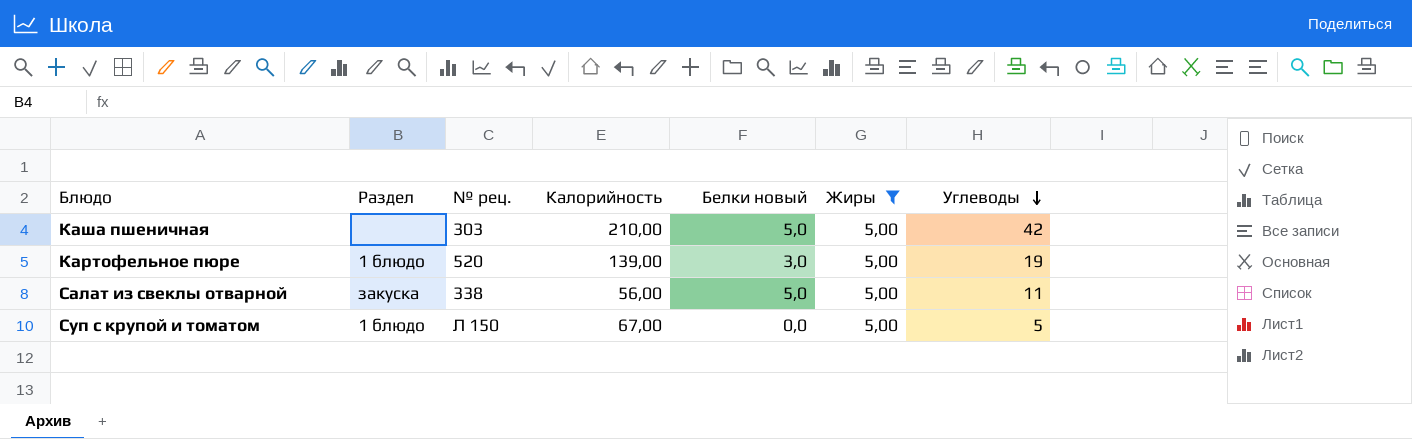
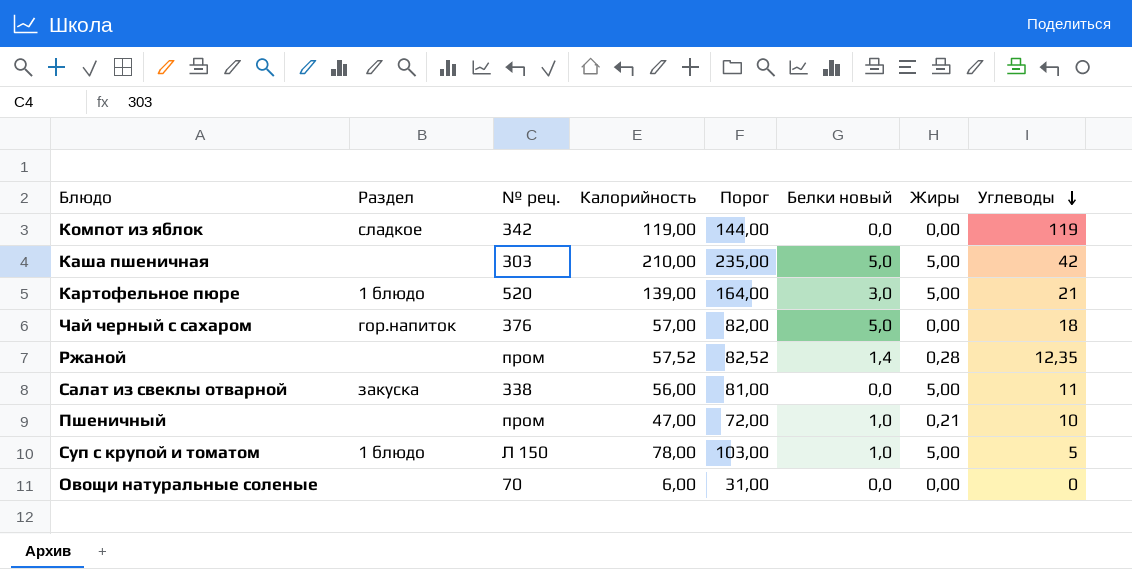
filter: Жиры = 5,00 -> none
column Порог | formula: none -> [Калорийность] + 25
Картофельное пюре | Углеводы: 19 -> 21
Салат из свеклы отварной | Белки новый: 5,0 -> 0,0
Суп с крупой и томатом | Калорийность: 67,00 -> 78,00
Суп с крупой и томатом | Белки новый: 0,0 -> 1,0

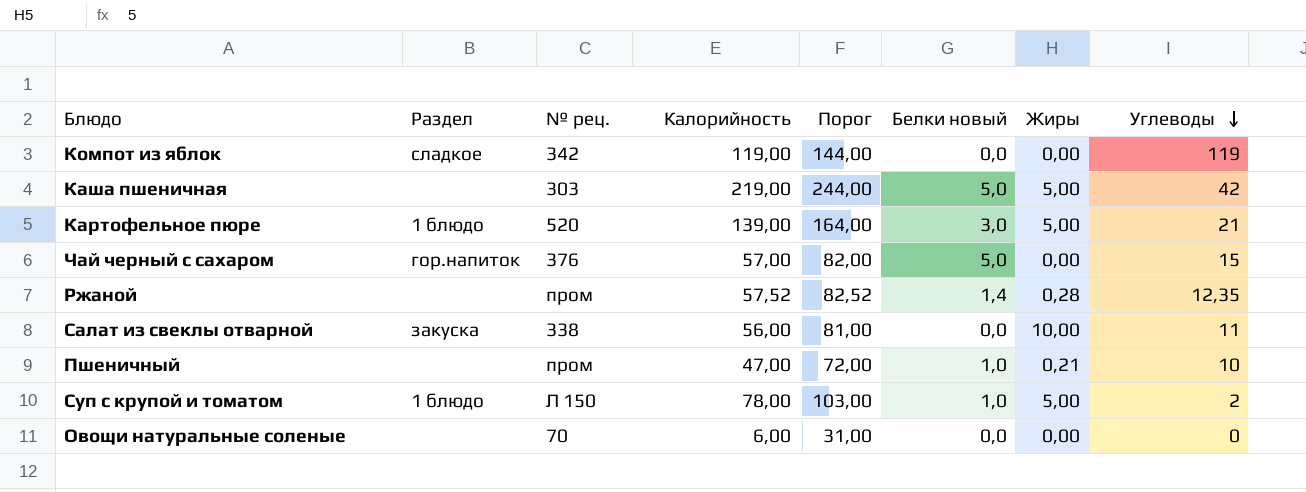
Каша пшеничная | Калорийность: 210,00 -> 219,00
Каша пшеничная | Порог: 235,00 -> 244,00
Чай черный с сахаром | Углеводы: 18 -> 15
Салат из свеклы отварной | Жиры: 5,00 -> 10,00
Суп с крупой и томатом | Углеводы: 5 -> 2

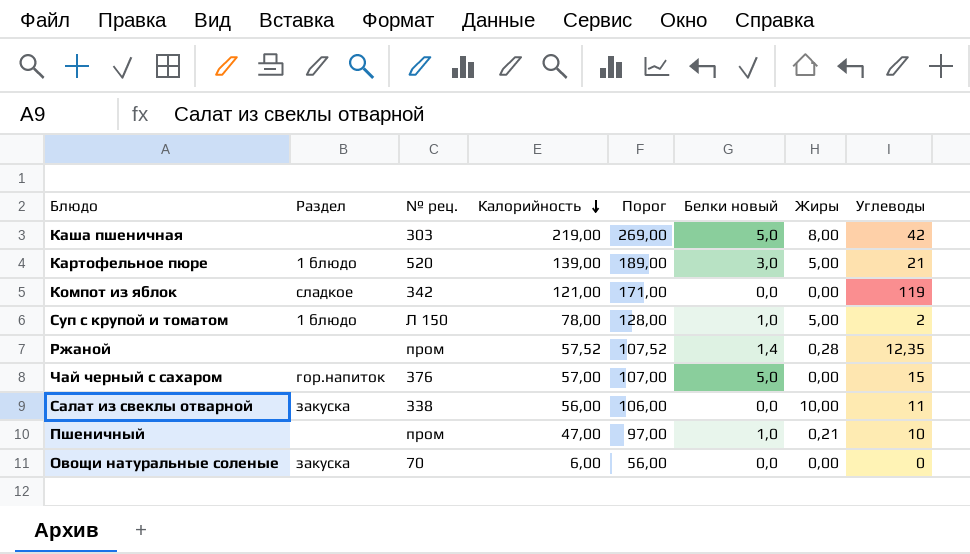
row order: Углеводы descending -> Калорийность descending
column Порог | formula: [Калорийность] + 25 -> [Калорийность] + 50
Каша пшеничная | Жиры: 5,00 -> 8,00
Компот из яблок | Калорийность: 119,00 -> 121,00
Овощи натуральные соленые | Раздел: none -> закуска

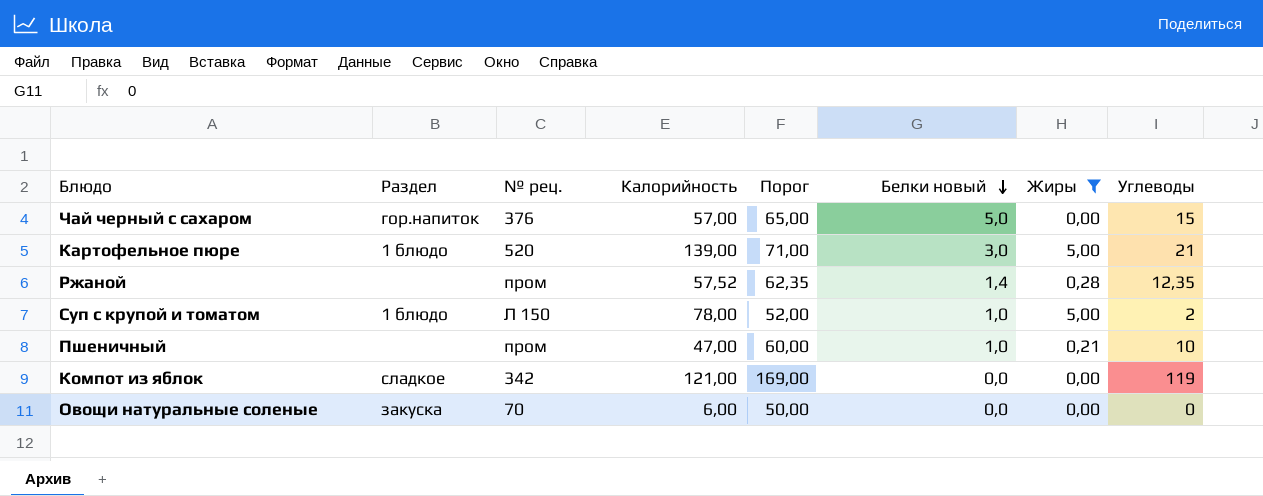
filter: none -> Жиры <= 5,00
row order: Калорийность descending -> Белки новый descending
column Порог | formula: [Калорийность] + 50 -> [Углеводы] + 50

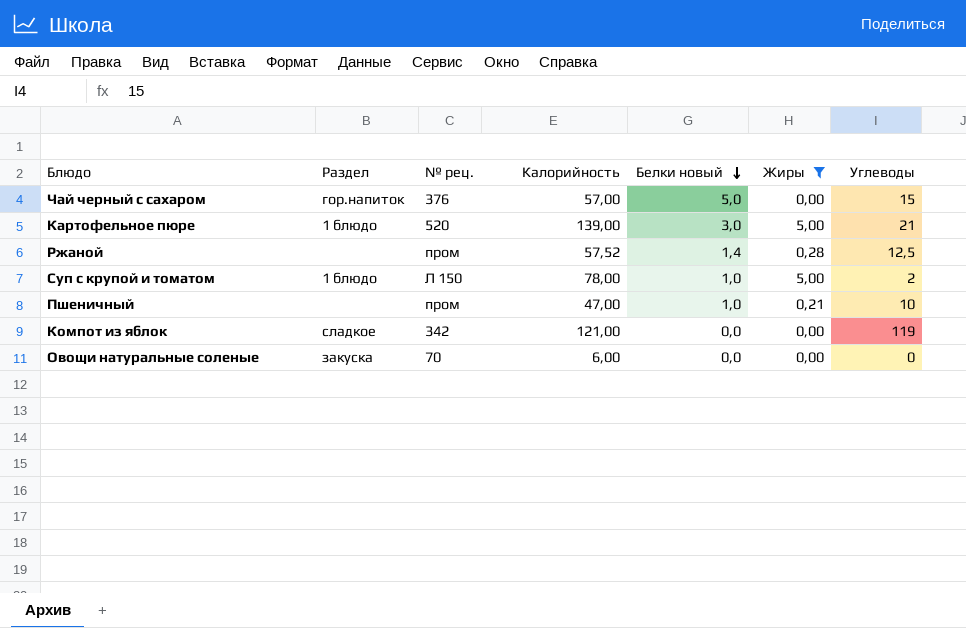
column Порог | formula: [Углеводы] + 50 -> none
Ржаной | Углеводы: 12,35 -> 12,5

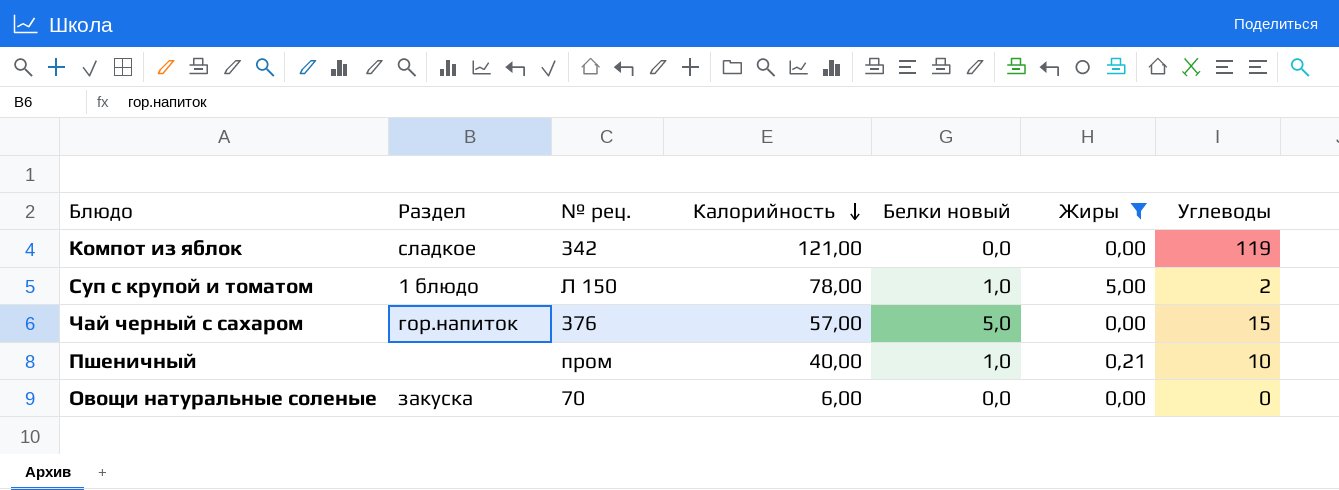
row order: Белки новый descending -> Калорийность descending
row Картофельное пюре: 1 блюдо | 520 | 139,00 | 3,0 | 5,00 | 21 -> none
row Ржаной: none | пром | 57,52 | 1,4 | 0,28 | 12,5 -> none
Пшеничный | Калорийность: 47,00 -> 40,00

